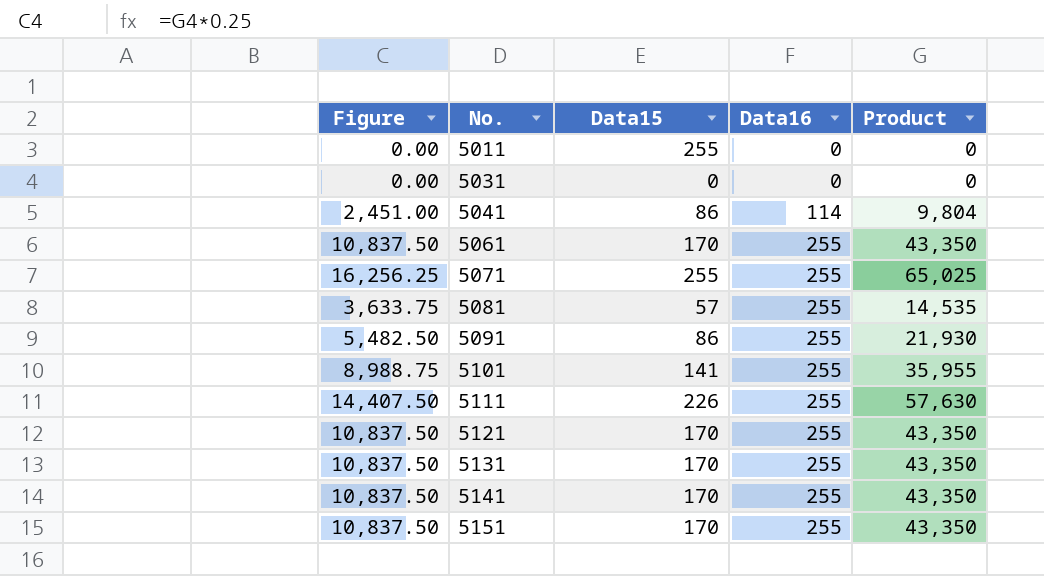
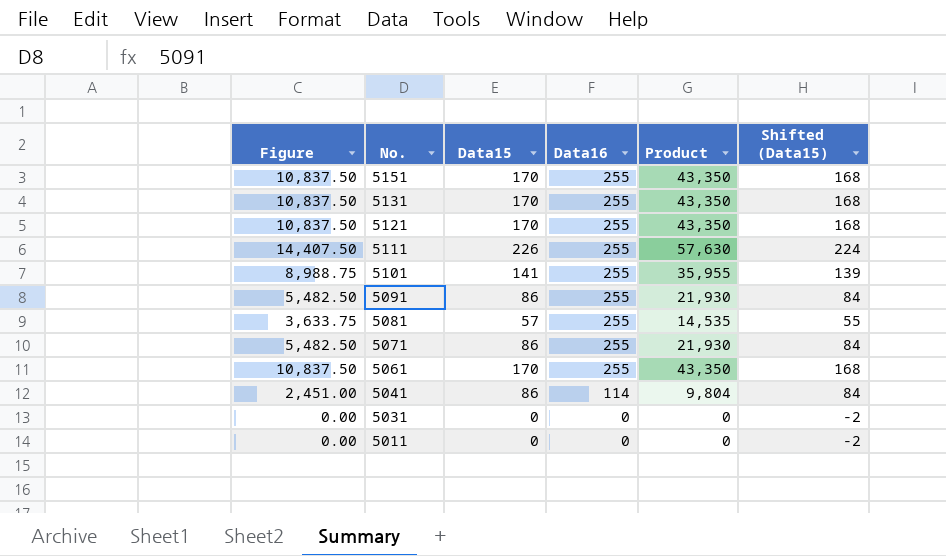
row order: No. ascending -> No. descending
column Shifted (Data15) | formula: none -> [Data15] - 2
row 5141: 10,837.50 | 170 | 255 | 43,350 -> none
5071 | Figure: 16,256.25 -> 5,482.50
5071 | Data15: 255 -> 86
5071 | Product: 65,025 -> 21,930
5011 | Data15: 255 -> 0

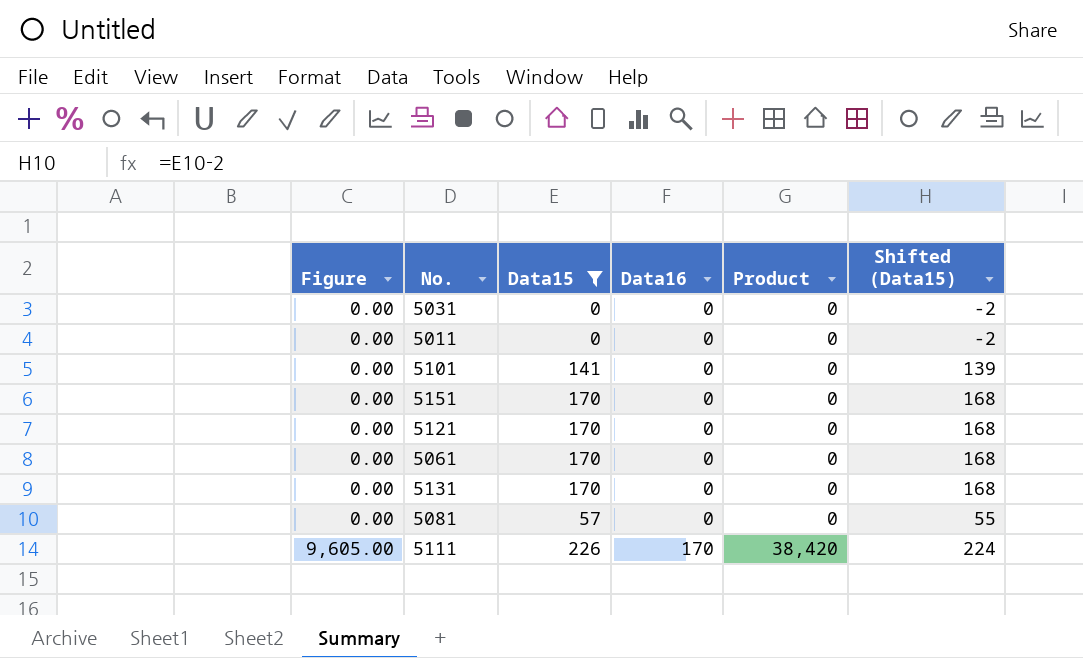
filter: none -> Data15 != 86
row order: No. descending -> Figure ascending
5101 | Figure: 8,988.75 -> 0.00
5101 | Data16: 255 -> 0
5101 | Product: 35,955 -> 0
5151 | Figure: 10,837.50 -> 0.00
5151 | Data16: 255 -> 0
5151 | Product: 43,350 -> 0
5121 | Figure: 10,837.50 -> 0.00
5121 | Data16: 255 -> 0
5121 | Product: 43,350 -> 0
5061 | Figure: 10,837.50 -> 0.00
5061 | Data16: 255 -> 0
5061 | Product: 43,350 -> 0
5131 | Figure: 10,837.50 -> 0.00
5131 | Data16: 255 -> 0
5131 | Product: 43,350 -> 0
5081 | Figure: 3,633.75 -> 0.00
5081 | Data16: 255 -> 0
5081 | Product: 14,535 -> 0
5111 | Figure: 14,407.50 -> 9,605.00
5111 | Data16: 255 -> 170
5111 | Product: 57,630 -> 38,420

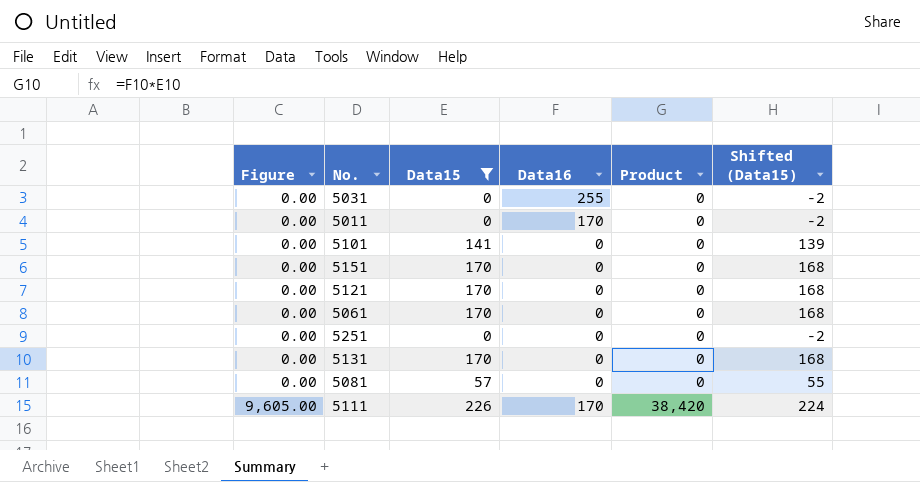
5031 | Data16: 0 -> 255
5011 | Data16: 0 -> 170
row 5251: none -> 0.00 | 0 | 0 | 0 | -2

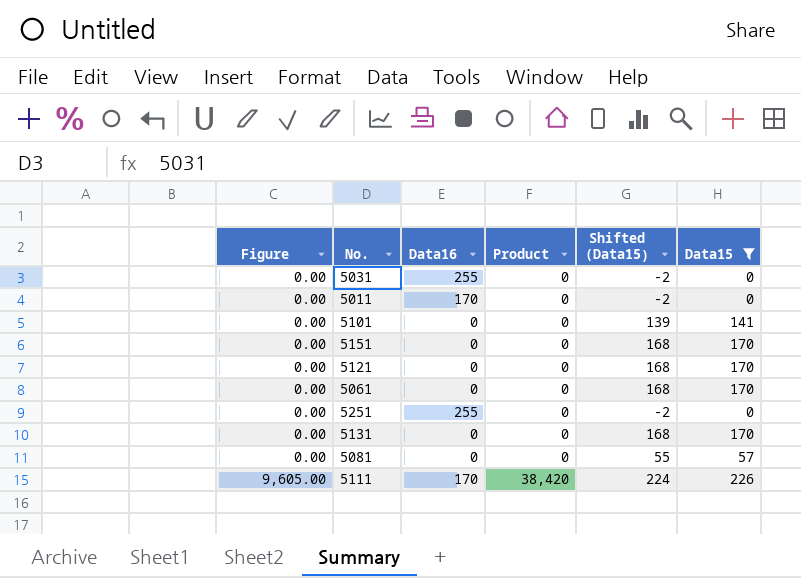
column Data15 | position: 3 -> 6
5251 | Data16: 0 -> 255

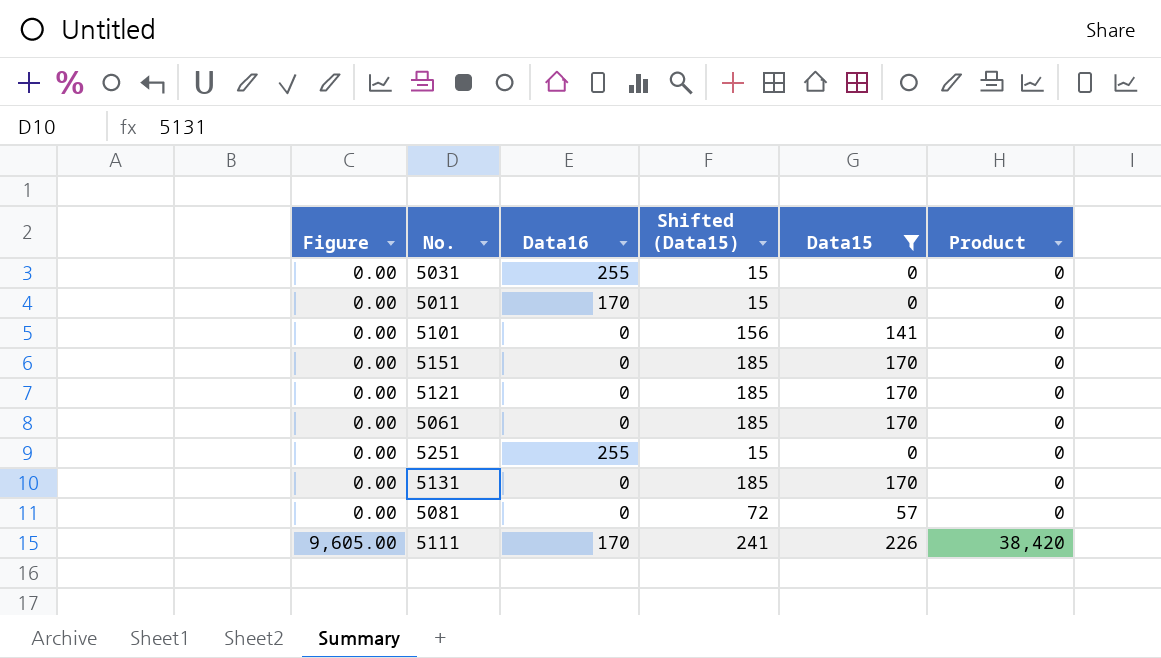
column Shifted (Data15) | formula: [Data15] - 2 -> [Data15] + 15
column Product | position: 4 -> 6

